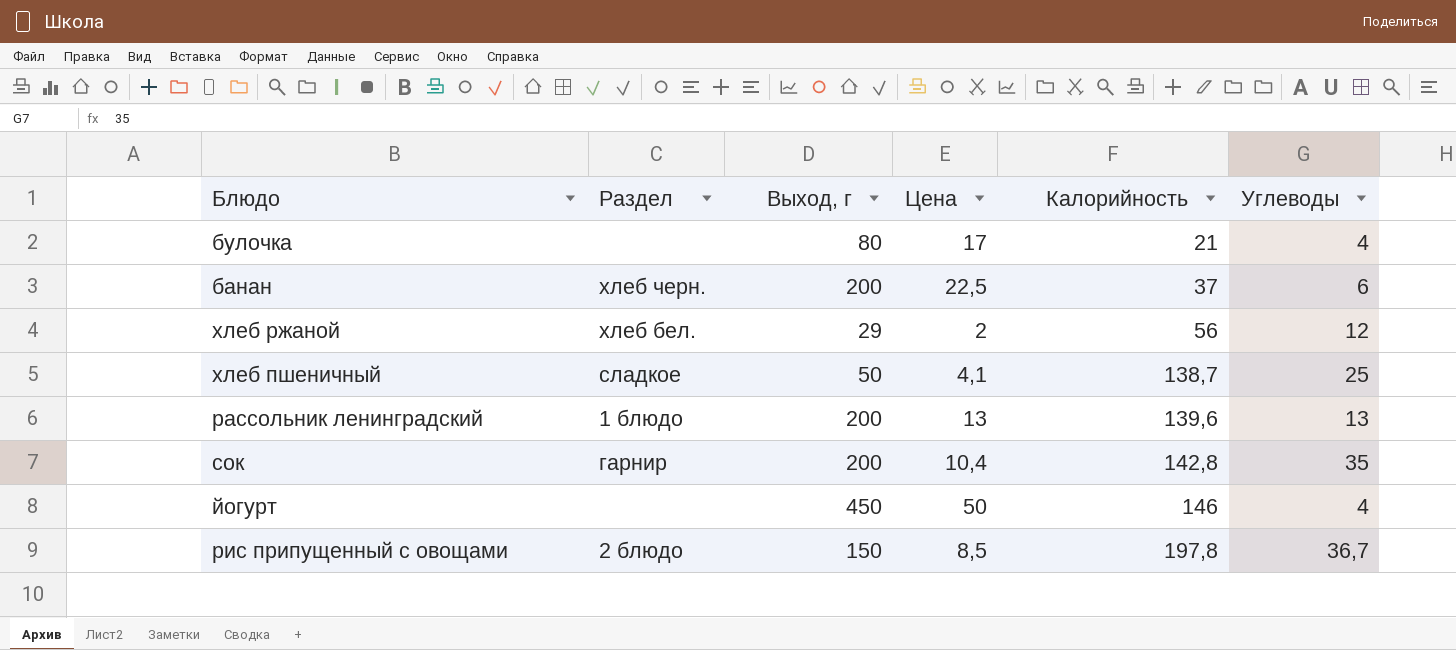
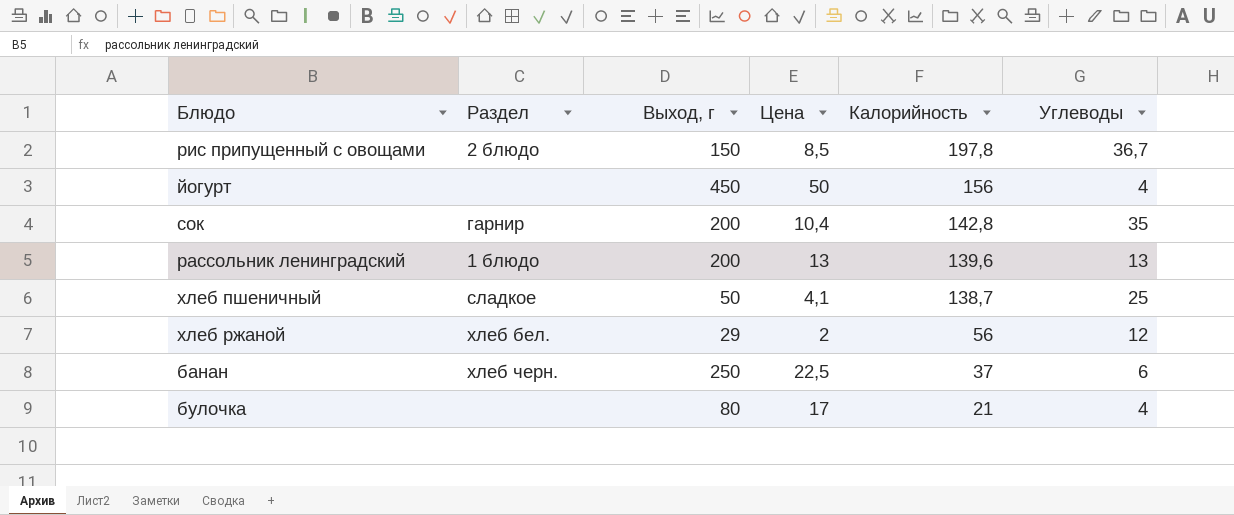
row order: Калорийность ascending -> Калорийность descending
йогурт | Калорийность: 146 -> 156
банан | Выход, г: 200 -> 250

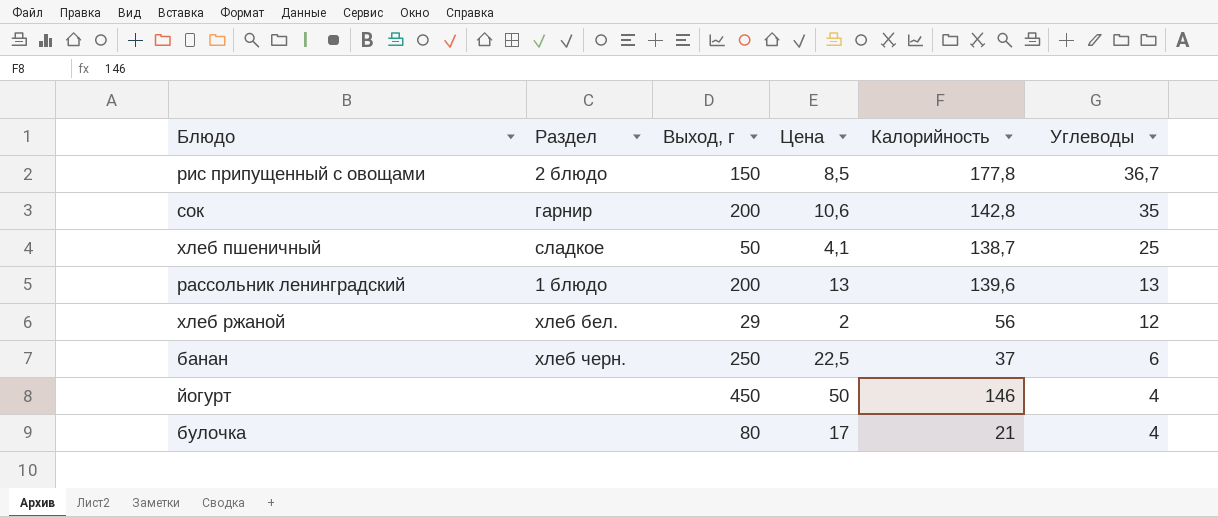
row order: Калорийность descending -> Углеводы descending
рис припущенный с овощами | Калорийность: 197,8 -> 177,8
сок | Цена: 10,4 -> 10,6
йогурт | Калорийность: 156 -> 146

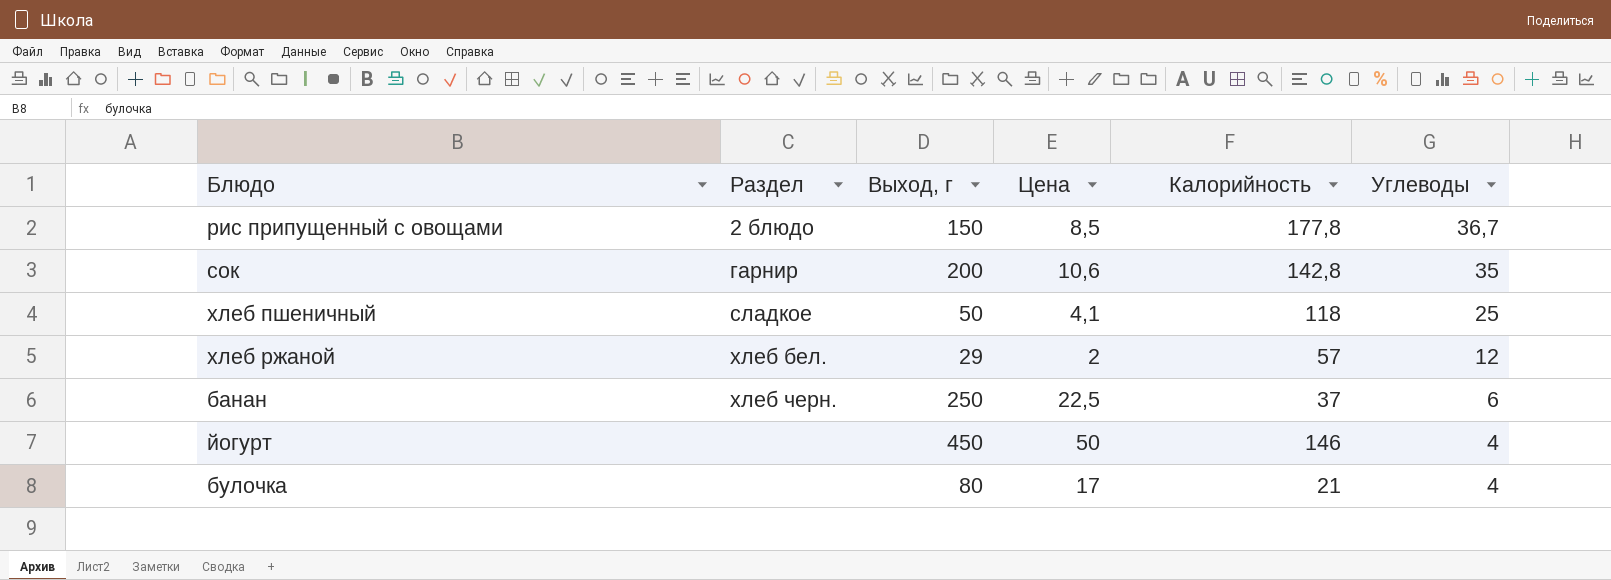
row рассольник ленинградский: 1 блюдо | 200 | 13 | 139,6 | 13 -> none
хлеб пшеничный | Калорийность: 138,7 -> 118
хлеб ржаной | Калорийность: 56 -> 57

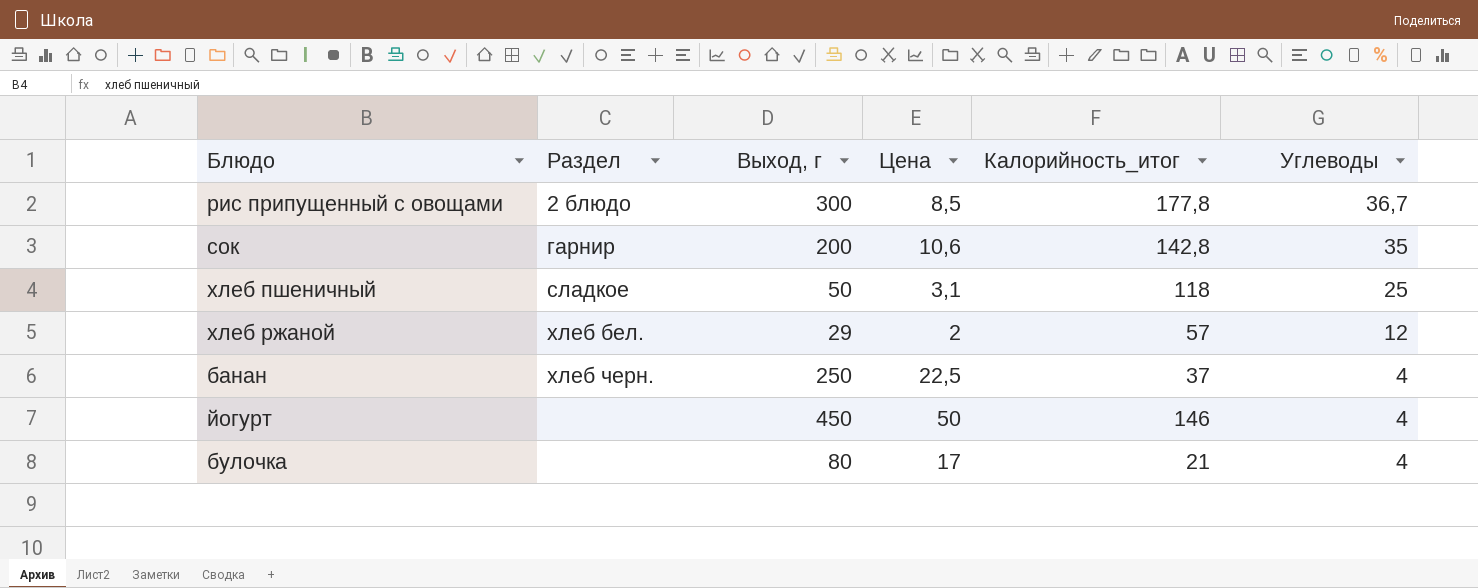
column name: Калорийность -> Калорийность_итог
рис припущенный с овощами | Выход, г: 150 -> 300
хлеб пшеничный | Цена: 4,1 -> 3,1
банан | Углеводы: 6 -> 4

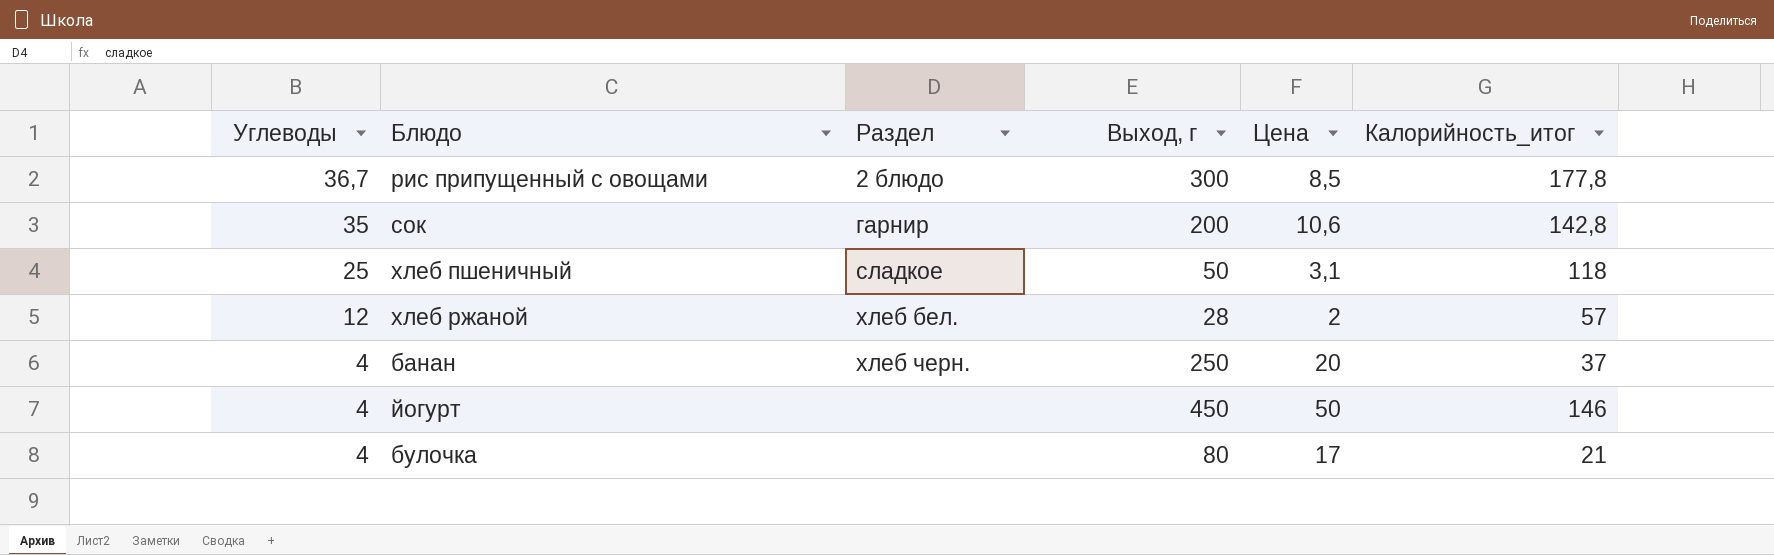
column Углеводы | position: 6 -> 1
хлеб ржаной | Выход, г: 29 -> 28
банан | Цена: 22,5 -> 20

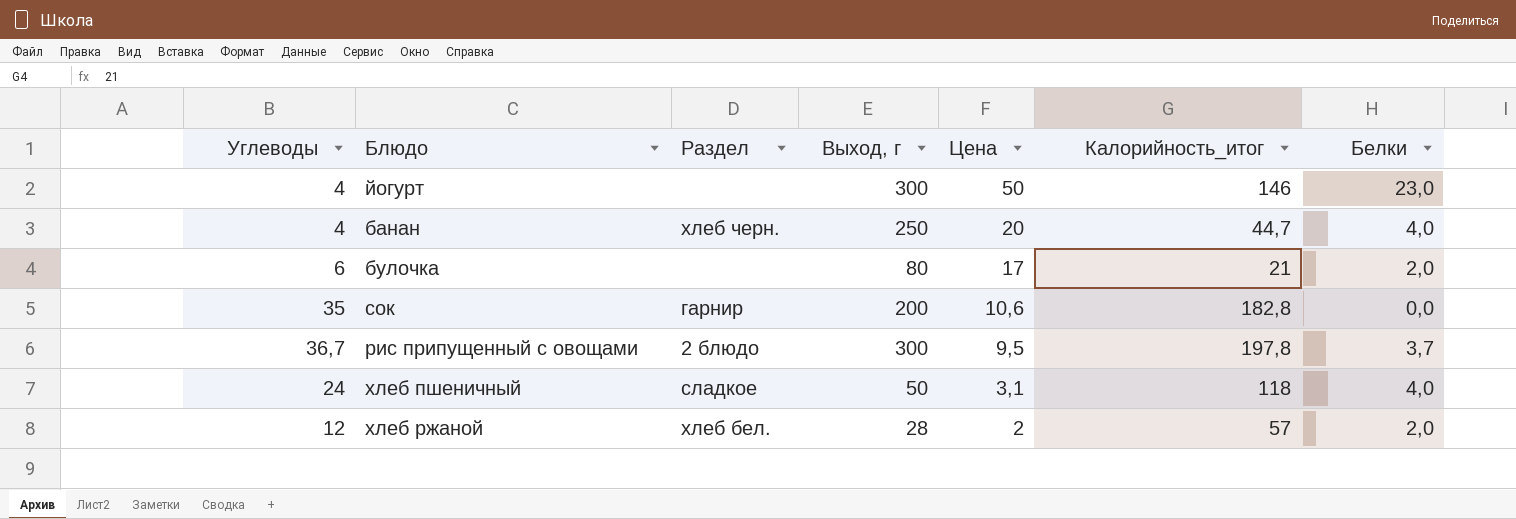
row order: Углеводы descending -> Цена descending
column Белки | position: none -> 7
йогурт | Выход, г: 450 -> 300
банан | Калорийность_итог: 37 -> 44,7
булочка | Углеводы: 4 -> 6
сок | Калорийность_итог: 142,8 -> 182,8
рис припущенный с овощами | Цена: 8,5 -> 9,5
рис припущенный с овощами | Калорийность_итог: 177,8 -> 197,8
хлеб пшеничный | Углеводы: 25 -> 24

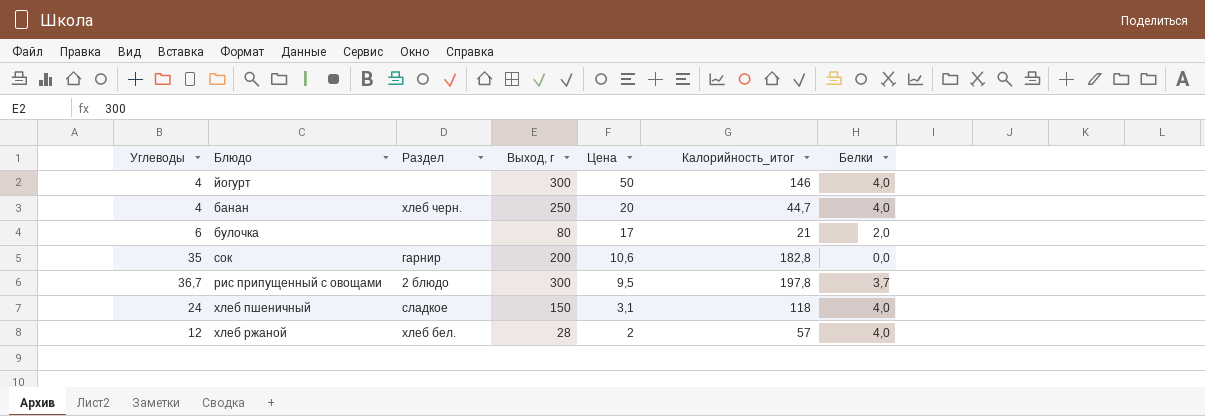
йогурт | Белки: 23,0 -> 4,0
хлеб пшеничный | Выход, г: 50 -> 150
хлеб ржаной | Белки: 2,0 -> 4,0

